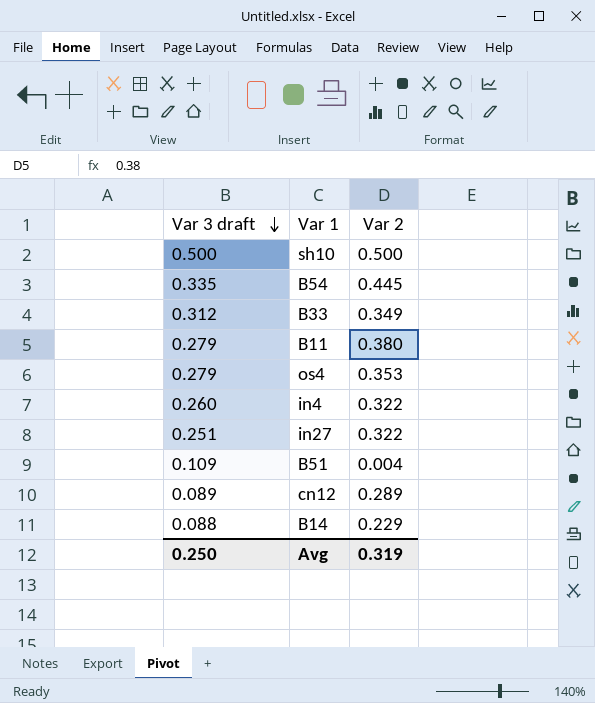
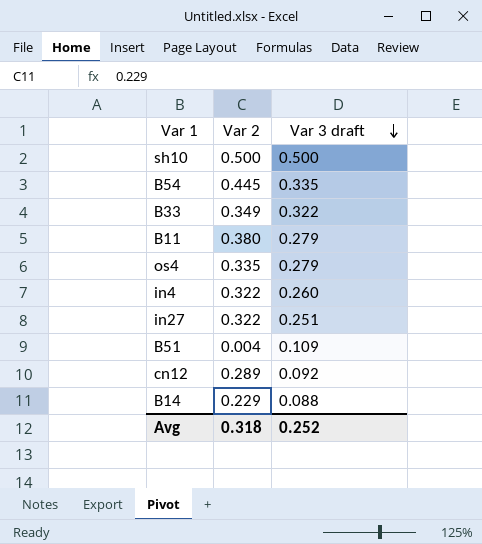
column Var 3 draft | position: 1 -> 3
B33 | Var 3 draft: 0.312 -> 0.322
os4 | Var 2: 0.353 -> 0.335
cn12 | Var 3 draft: 0.089 -> 0.092
Avg | Var 2: 0.319 -> 0.318
Avg | Var 3 draft: 0.250 -> 0.252

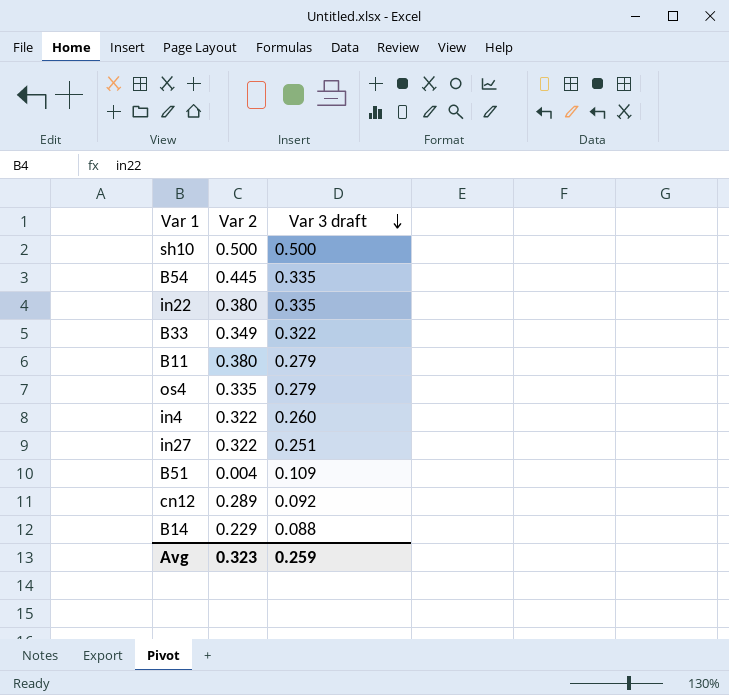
row in22: none -> 0.380 | 0.335
Avg | Var 2: 0.318 -> 0.323
Avg | Var 3 draft: 0.252 -> 0.259

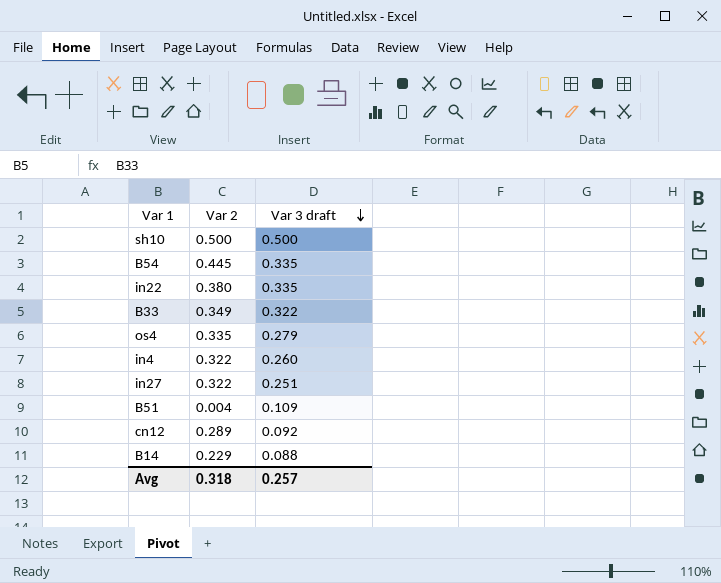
row B11: 0.380 | 0.279 -> none
Avg | Var 2: 0.323 -> 0.318
Avg | Var 3 draft: 0.259 -> 0.257

